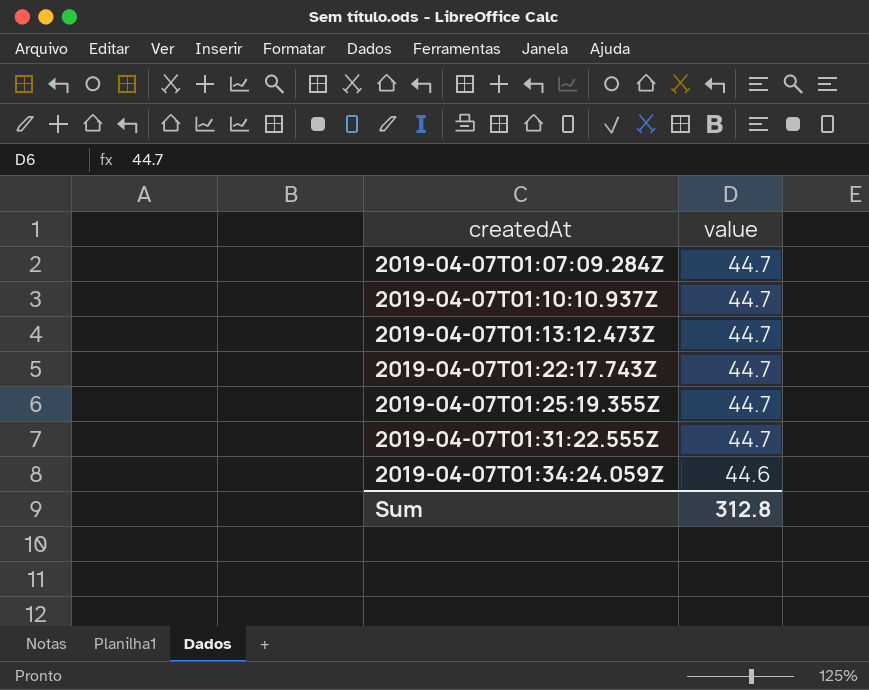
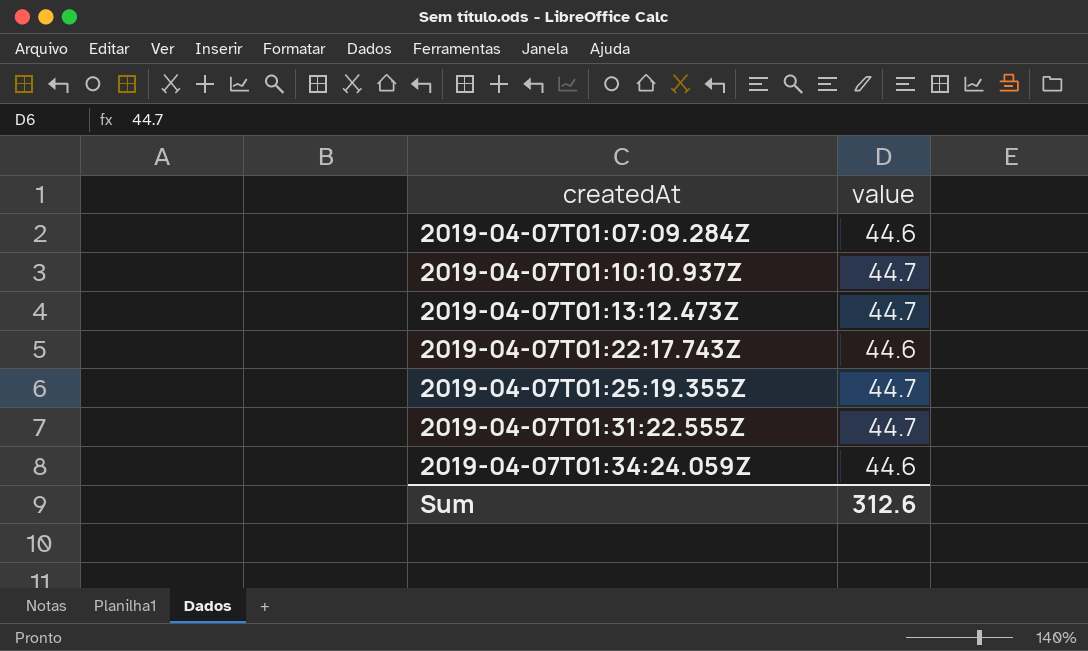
2019-04-07T01:07:09.284Z | value: 44.7 -> 44.6
2019-04-07T01:22:17.743Z | value: 44.7 -> 44.6
Sum | value: 312.8 -> 312.6

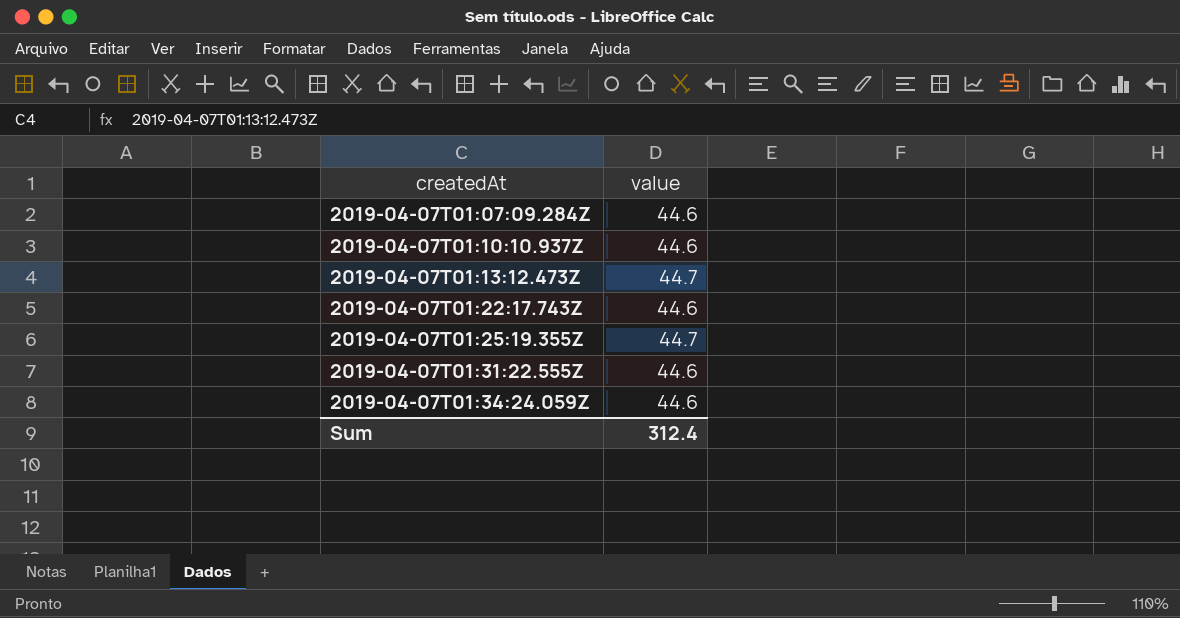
2019-04-07T01:10:10.937Z | value: 44.7 -> 44.6
2019-04-07T01:31:22.555Z | value: 44.7 -> 44.6
Sum | value: 312.6 -> 312.4

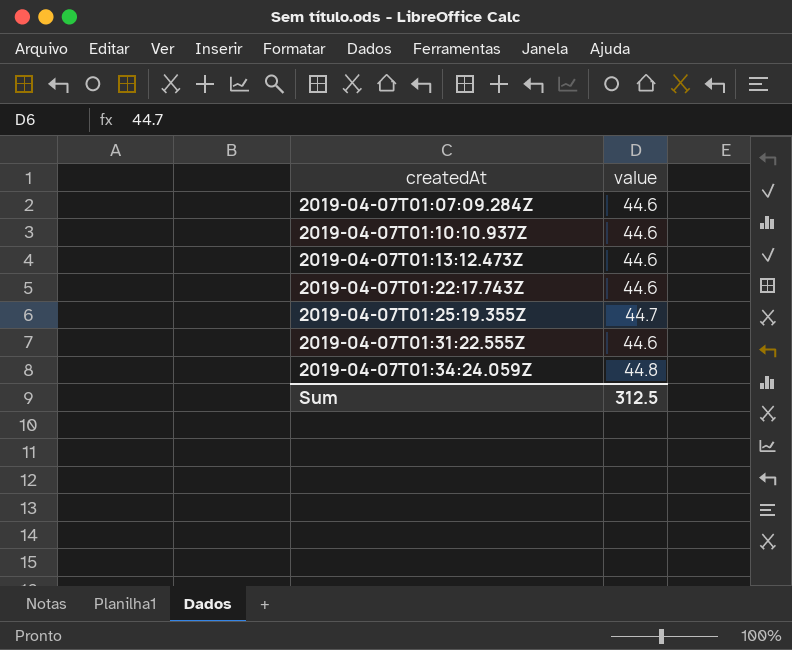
2019-04-07T01:13:12.473Z | value: 44.7 -> 44.6
2019-04-07T01:34:24.059Z | value: 44.6 -> 44.8
Sum | value: 312.4 -> 312.5

